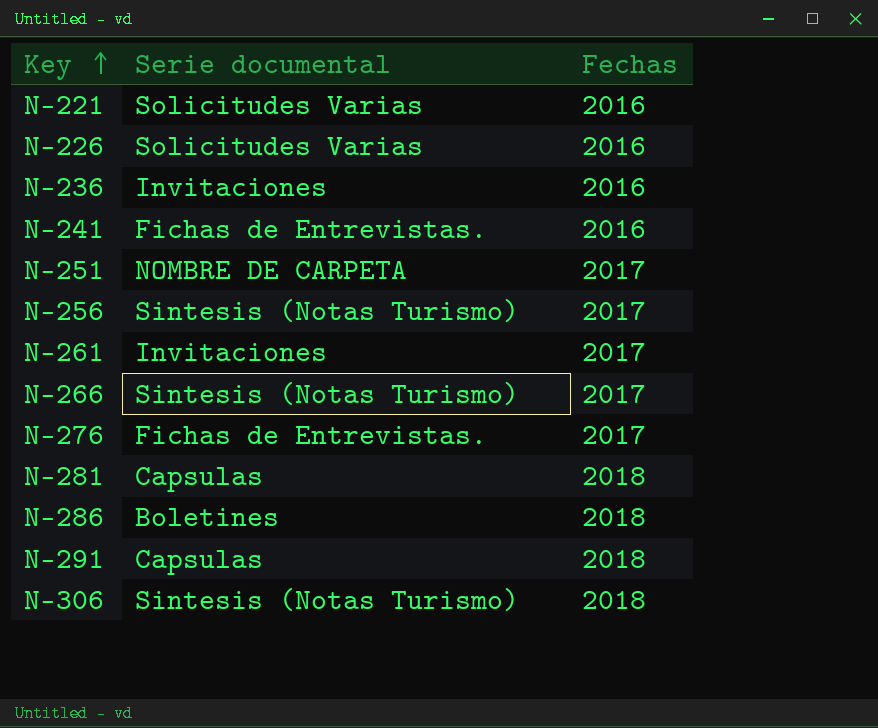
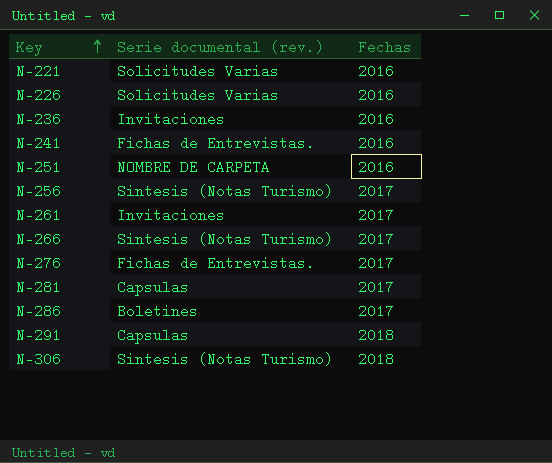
column name: Serie documental -> Serie documental (rev.)
N-251 | Fechas: 2017 -> 2016
N-281 | Fechas: 2018 -> 2017
N-286 | Fechas: 2018 -> 2017

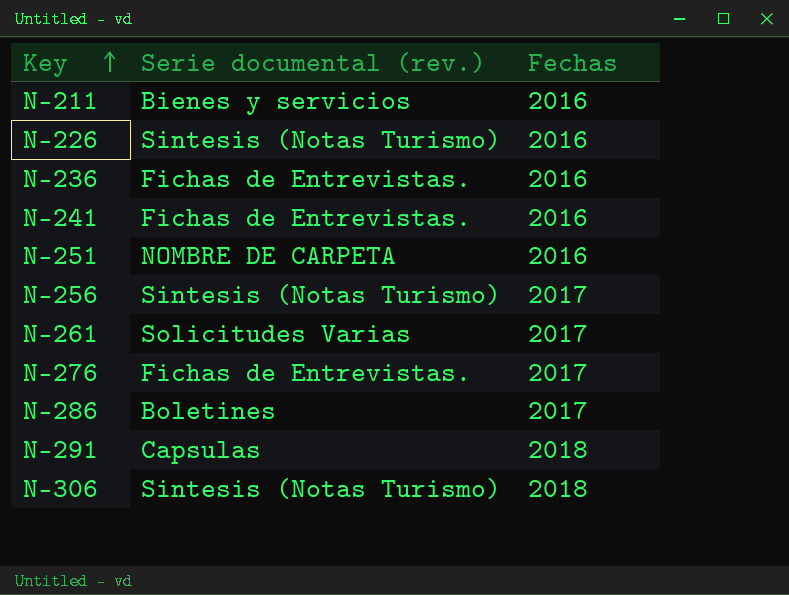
row N-221: Solicitudes Varias | 2016 -> none
row N-266: Sintesis (Notas Turismo) | 2017 -> none
row N-281: Capsulas | 2017 -> none
row N-211: none -> Bienes y servicios | 2016
N-226 | Serie documental (rev.): Solicitudes Varias -> Sintesis (Notas Turismo)
N-236 | Serie documental (rev.): Invitaciones -> Fichas de Entrevistas.
N-261 | Serie documental (rev.): Invitaciones -> Solicitudes Varias

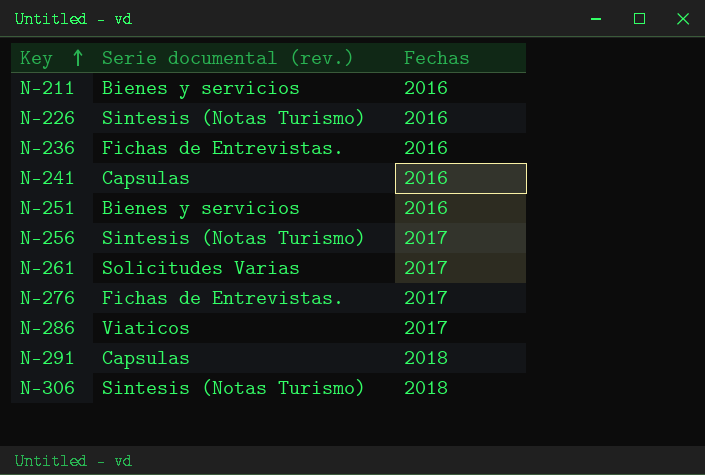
N-241 | Serie documental (rev.): Fichas de Entrevistas. -> Capsulas
N-251 | Serie documental (rev.): NOMBRE DE CARPETA -> Bienes y servicios
N-286 | Serie documental (rev.): Boletines -> Viaticos

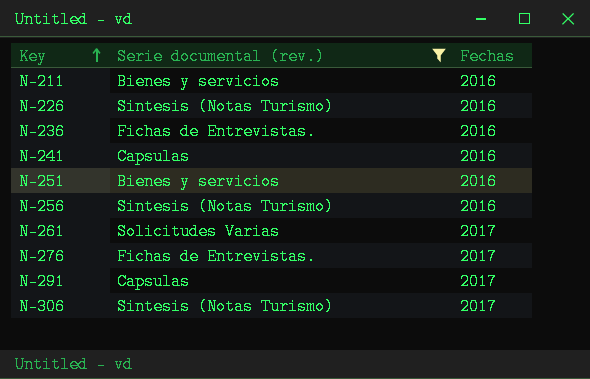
filter: none -> Serie documental (rev.) != Viaticos
N-256 | Fechas: 2017 -> 2016
N-291 | Fechas: 2018 -> 2017
N-306 | Fechas: 2018 -> 2017

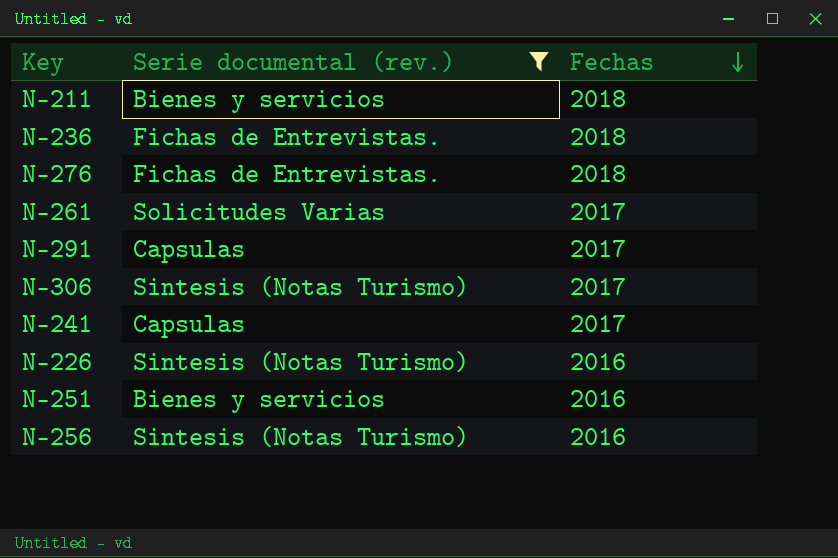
row order: Key ascending -> Fechas descending
N-211 | Fechas: 2016 -> 2018
N-236 | Fechas: 2016 -> 2018
N-276 | Fechas: 2017 -> 2018
N-241 | Fechas: 2016 -> 2017

